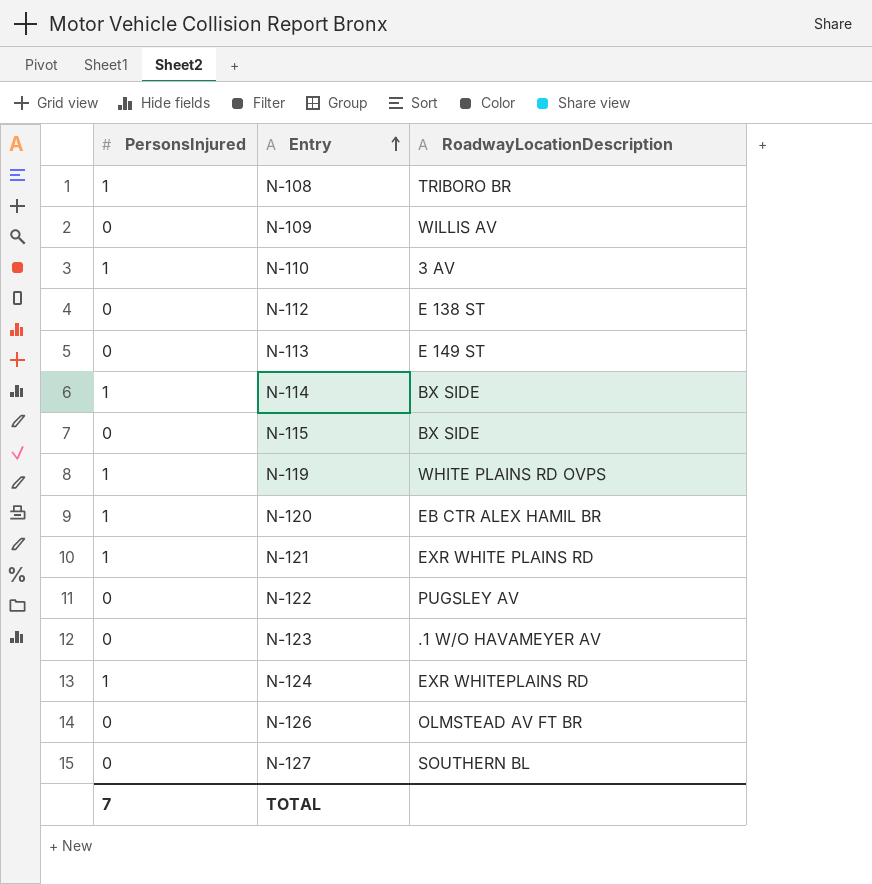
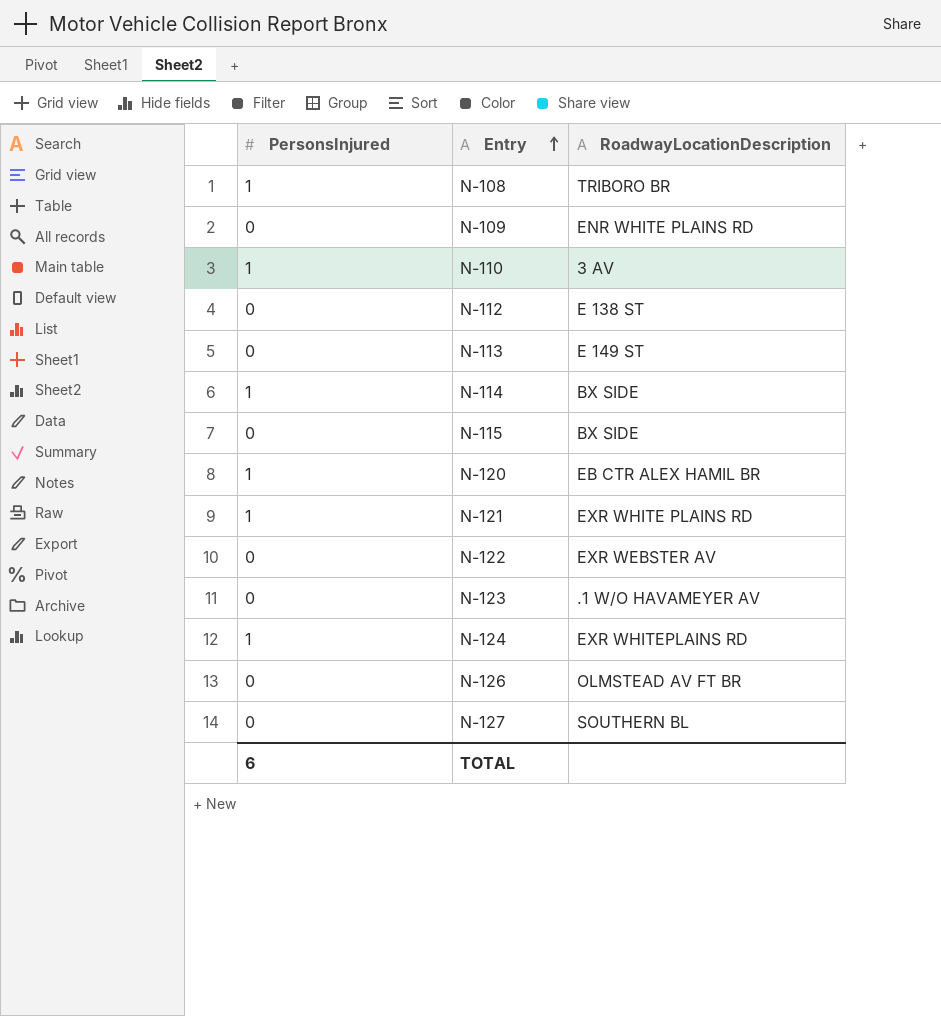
row N-119: 1 | WHITE PLAINS RD OVPS -> none
N-109 | RoadwayLocationDescription: WILLIS AV -> ENR WHITE PLAINS RD
N-122 | RoadwayLocationDescription: PUGSLEY AV -> EXR WEBSTER AV
TOTAL | PersonsInjured: 7 -> 6

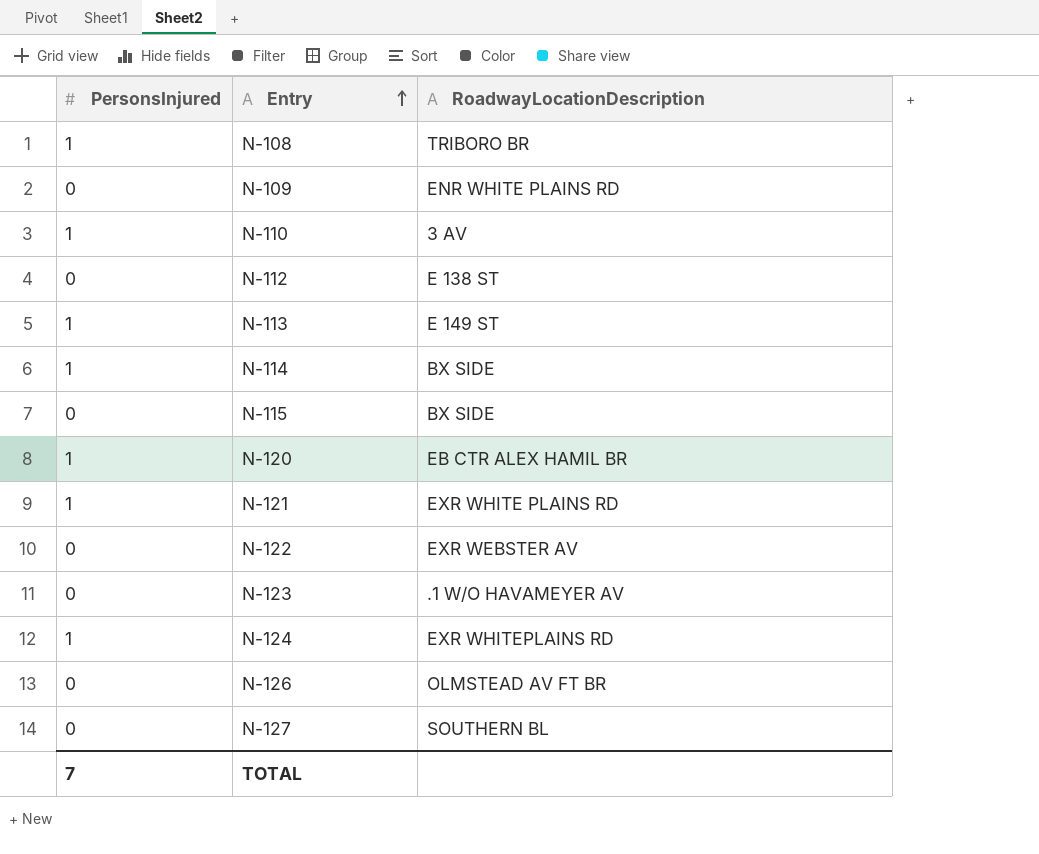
N-113 | PersonsInjured: 0 -> 1
TOTAL | PersonsInjured: 6 -> 7

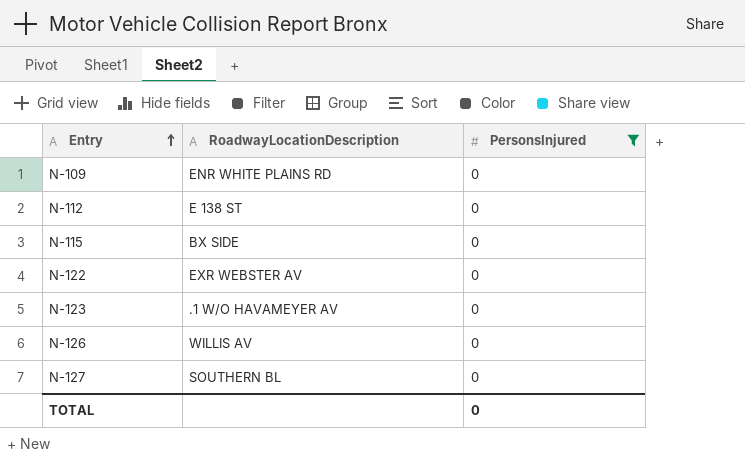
filter: none -> PersonsInjured = 0
column PersonsInjured | position: 1 -> 3
N-126 | RoadwayLocationDescription: OLMSTEAD AV FT BR -> WILLIS AV
TOTAL | PersonsInjured: 7 -> 0

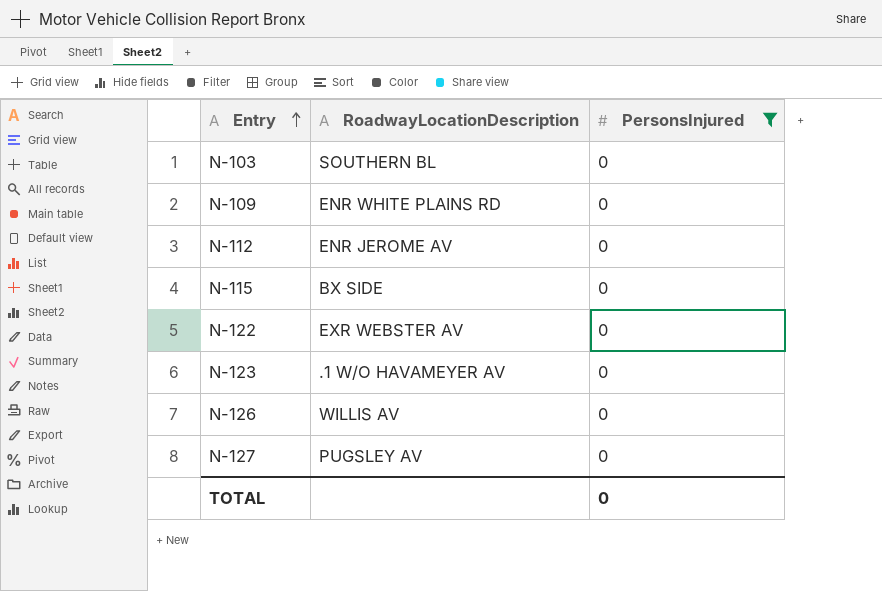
row N-103: none -> SOUTHERN BL | 0
N-112 | RoadwayLocationDescription: E 138 ST -> ENR JEROME AV
N-127 | RoadwayLocationDescription: SOUTHERN BL -> PUGSLEY AV

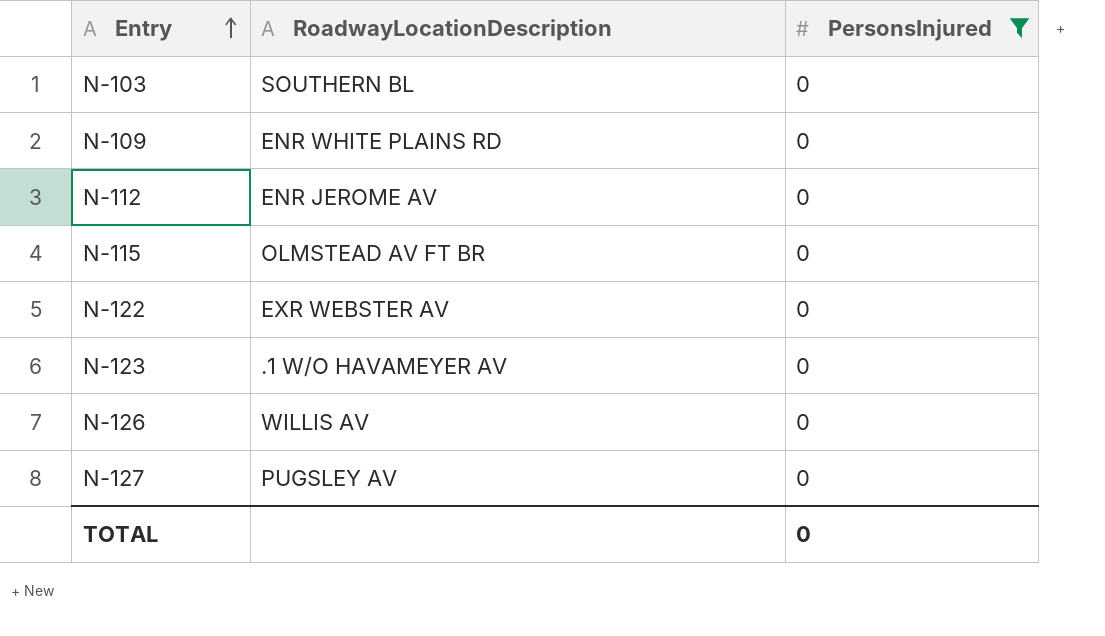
N-115 | RoadwayLocationDescription: BX SIDE -> OLMSTEAD AV FT BR

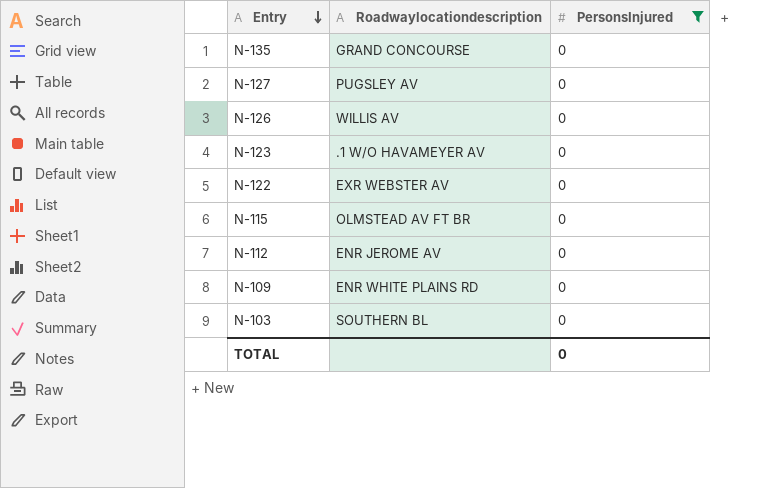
row order: Entry ascending -> Entry descending
column name: RoadwayLocationDescription -> Roadwaylocationdescription
row N-135: none -> GRAND CONCOURSE | 0

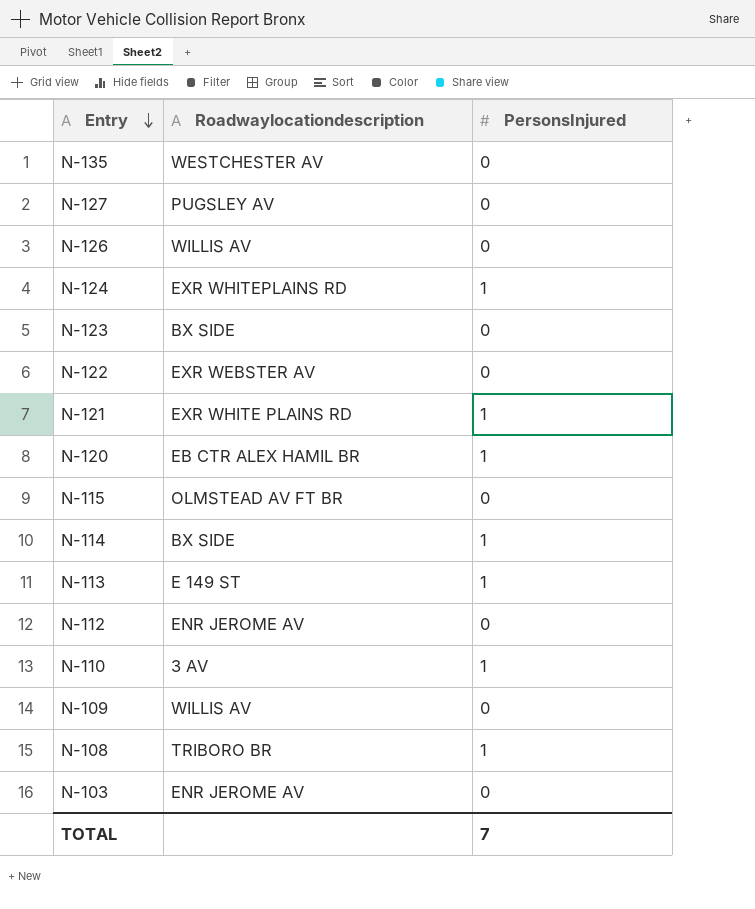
filter: PersonsInjured = 0 -> none
N-135 | Roadwaylocationdescription: GRAND CONCOURSE -> WESTCHESTER AV
N-123 | Roadwaylocationdescription: .1 W/O HAVAMEYER AV -> BX SIDE
N-109 | Roadwaylocationdescription: ENR WHITE PLAINS RD -> WILLIS AV
N-103 | Roadwaylocationdescription: SOUTHERN BL -> ENR JEROME AV
TOTAL | PersonsInjured: 0 -> 7

